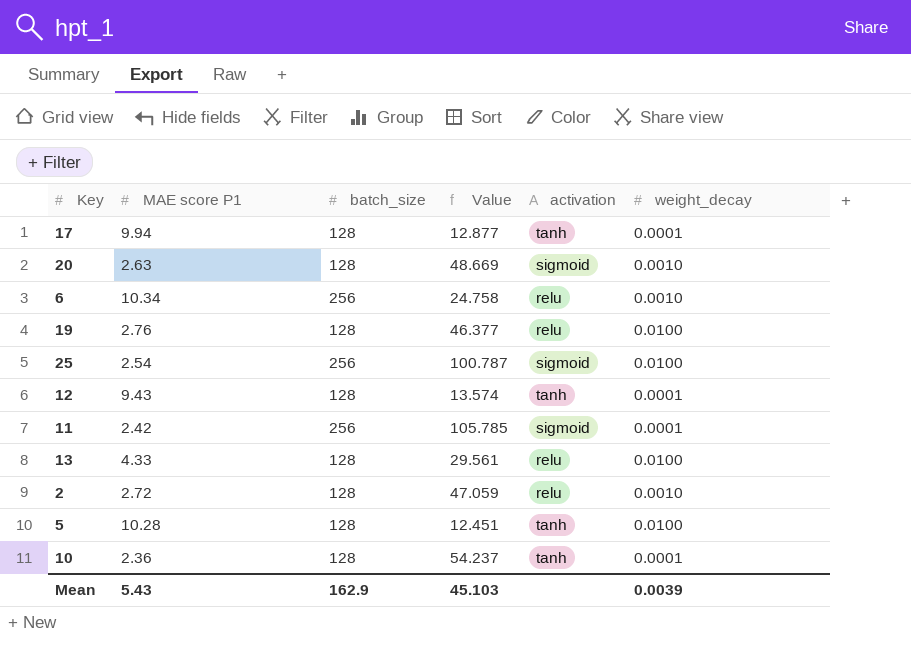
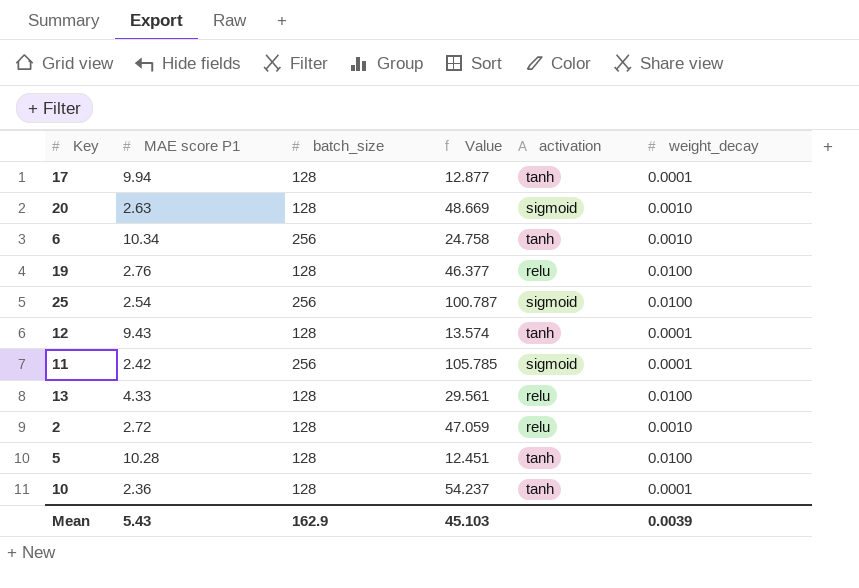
6 | activation: relu -> tanh

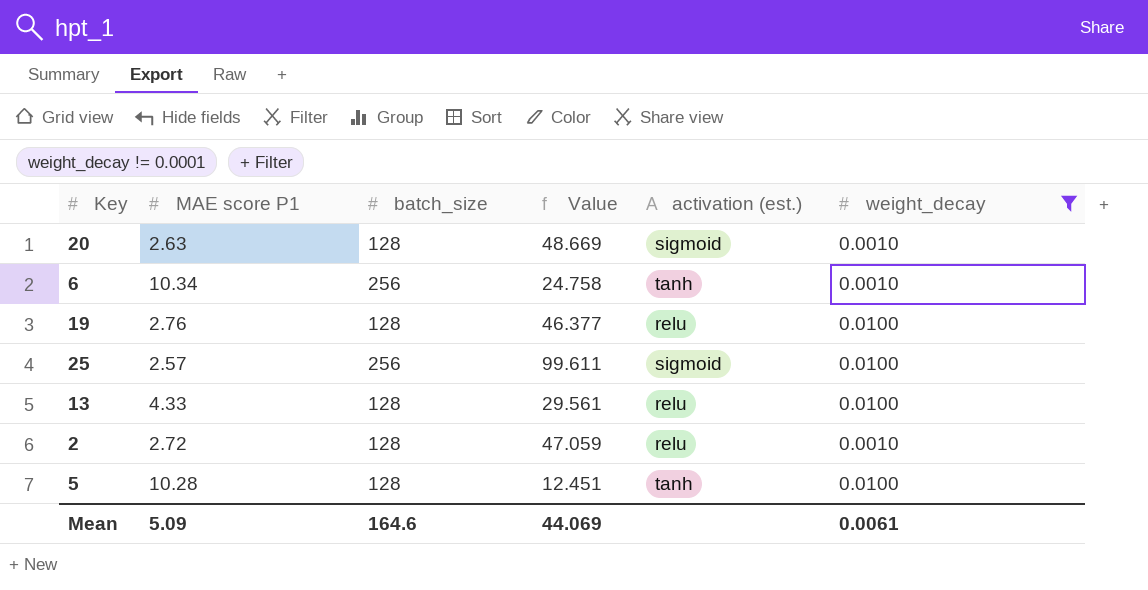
filter: none -> weight_decay != 0.0001
column name: activation -> activation (est.)
25 | MAE score P1: 2.54 -> 2.57
25 | Value: 100.787 -> 99.611
Mean | MAE score P1: 5.43 -> 5.09
Mean | batch_size: 162.9 -> 164.6
Mean | Value: 45.103 -> 44.069
Mean | weight_decay: 0.0039 -> 0.0061

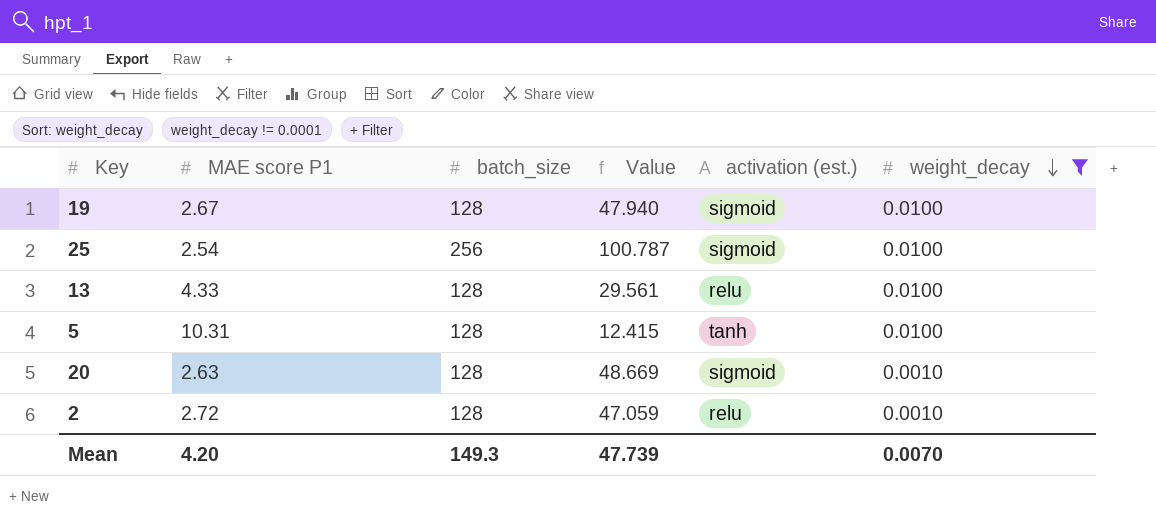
row order: none -> weight_decay descending
row 6: 10.34 | 256 | 24.758 | tanh | 0.0010 -> none
19 | MAE score P1: 2.76 -> 2.67
19 | Value: 46.377 -> 47.940
19 | activation (est.): relu -> sigmoid
25 | MAE score P1: 2.57 -> 2.54
25 | Value: 99.611 -> 100.787
5 | MAE score P1: 10.28 -> 10.31
5 | Value: 12.451 -> 12.415
Mean | MAE score P1: 5.09 -> 4.20
Mean | batch_size: 164.6 -> 149.3
Mean | Value: 44.069 -> 47.739
Mean | weight_decay: 0.0061 -> 0.0070

